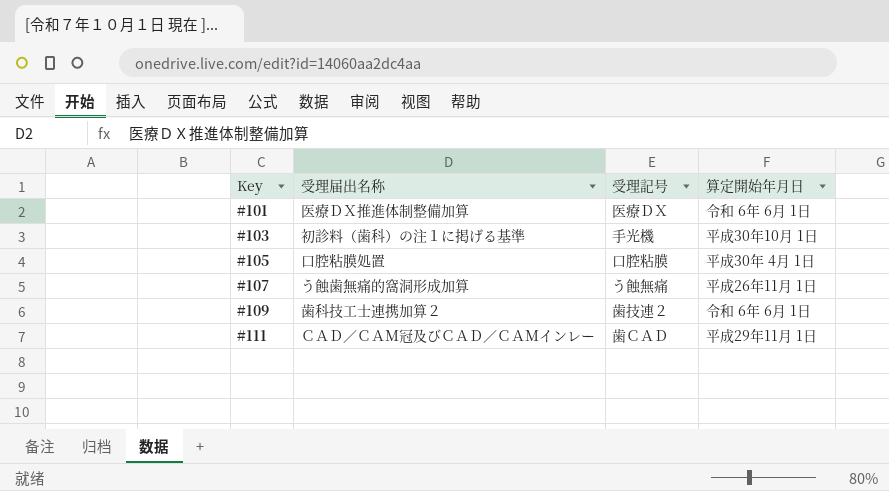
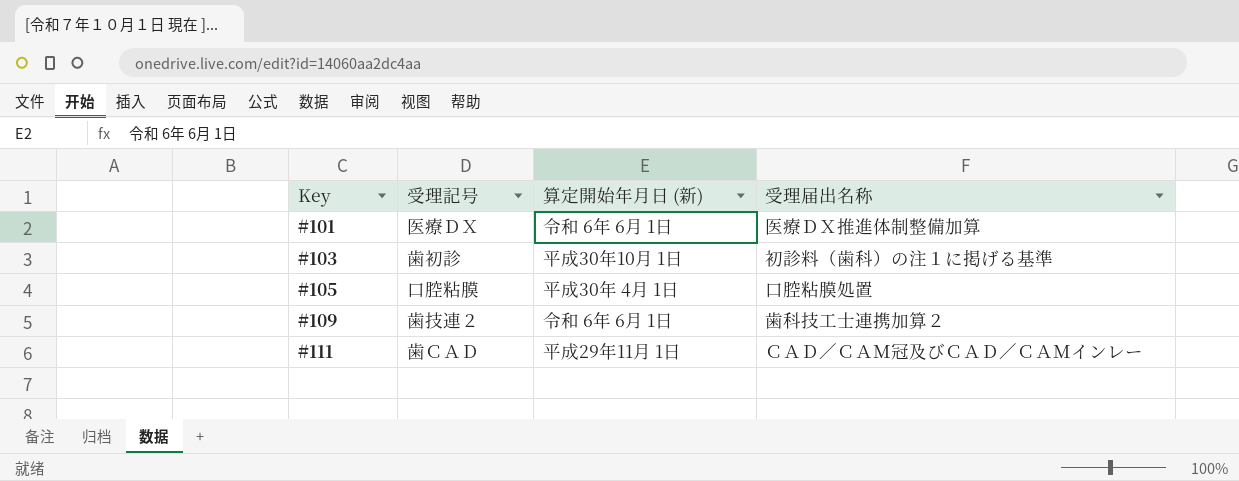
column name: 算定開始年月日 -> 算定開始年月日 (新)
column 受理届出名称 | position: 2 -> 4
row #107: う蝕歯無痛的窩洞形成加算 | う蝕無痛 | 平成26年11月 1日 -> none
#103 | 受理記号: 手光機 -> 歯初診

